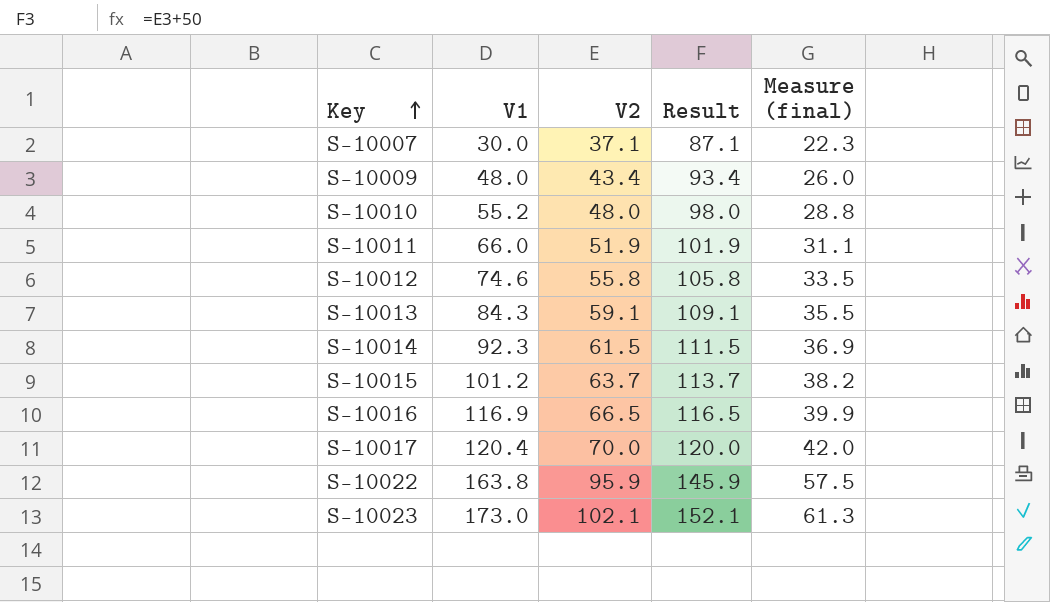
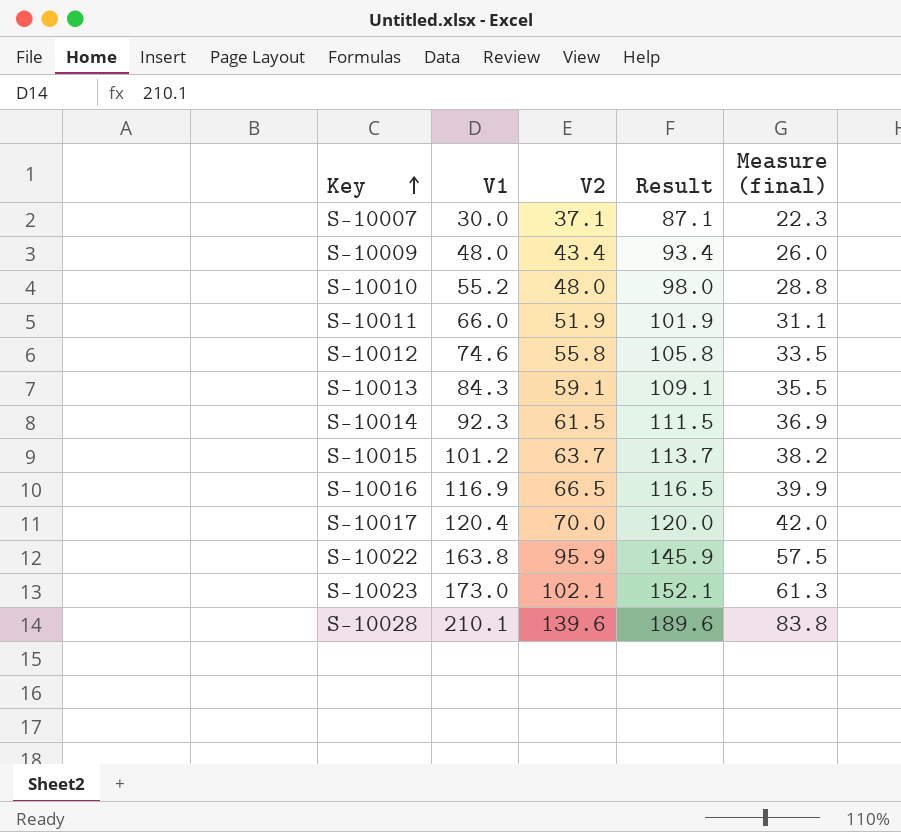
row S-10028: none -> 210.1 | 139.6 | 189.6 | 83.8

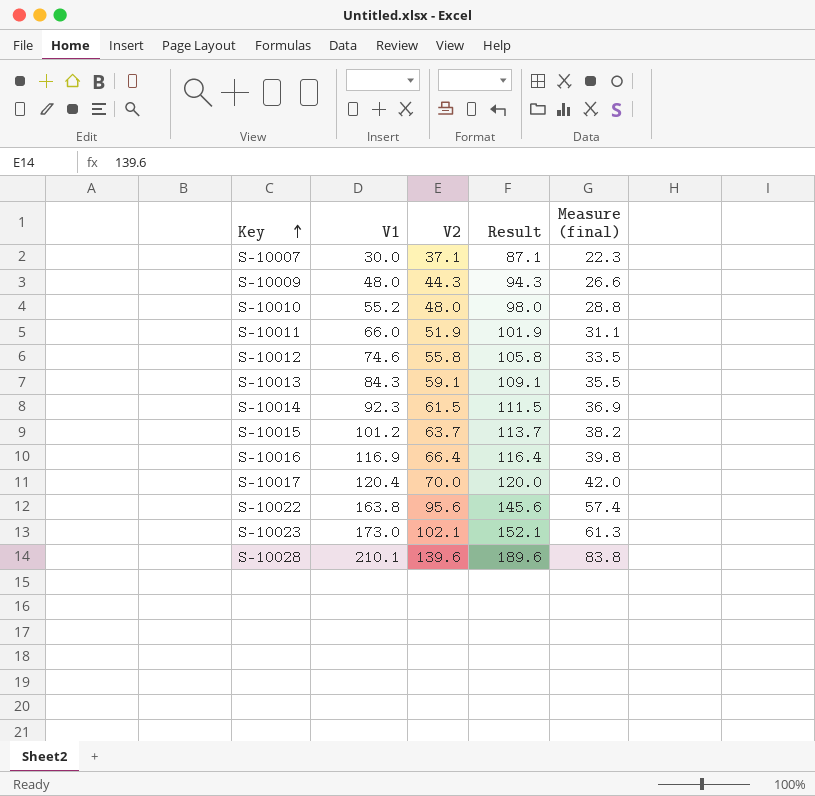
S-10009 | V2: 43.4 -> 44.3
S-10009 | Result: 93.4 -> 94.3
S-10009 | Measure (final): 26.0 -> 26.6
S-10016 | V2: 66.5 -> 66.4
S-10016 | Result: 116.5 -> 116.4
S-10016 | Measure (final): 39.9 -> 39.8
S-10022 | V2: 95.9 -> 95.6
S-10022 | Result: 145.9 -> 145.6
S-10022 | Measure (final): 57.5 -> 57.4

